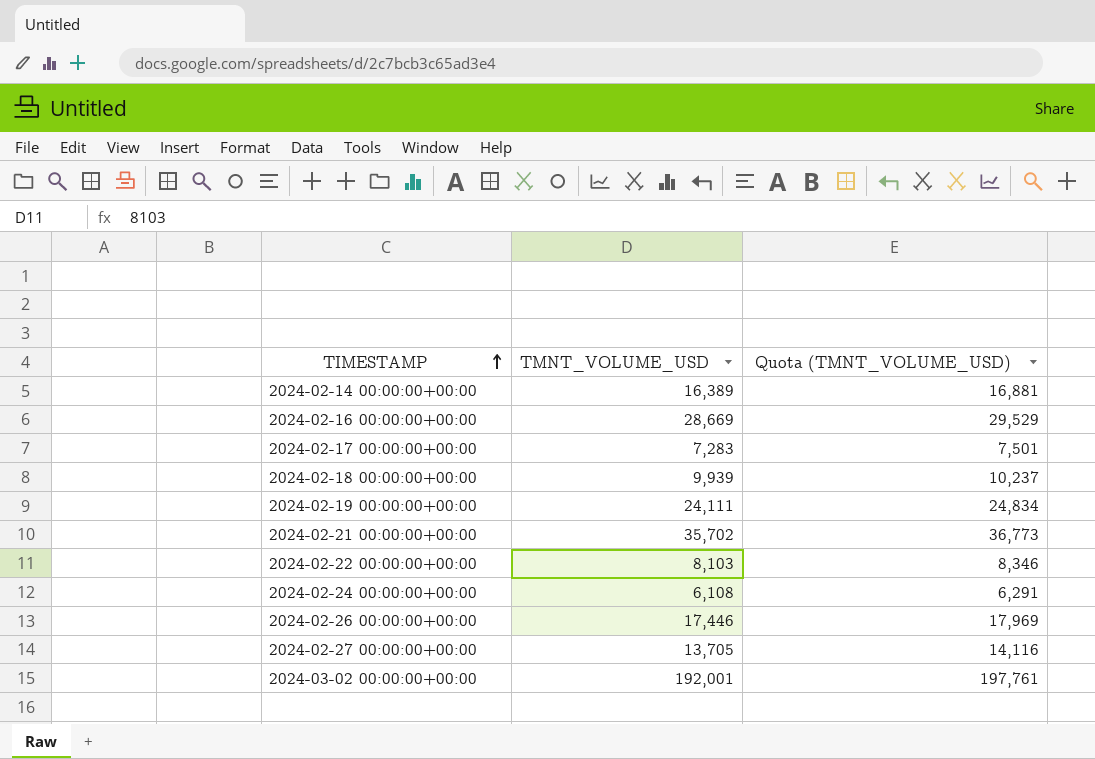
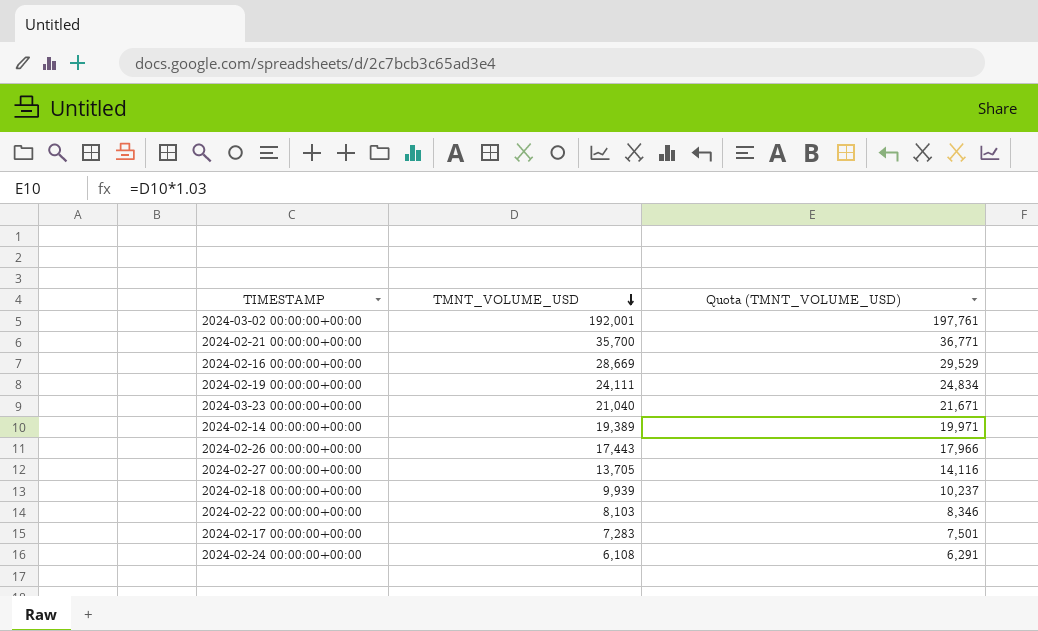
row order: TIMESTAMP ascending -> TMNT_VOLUME_USD descending
2024-02-21 00:00:00+00:00 | TMNT_VOLUME_USD: 35,702 -> 35,700
2024-02-21 00:00:00+00:00 | Quota (TMNT_VOLUME_USD): 36,773 -> 36,771
row 2024-03-23 00:00:00+00:00: none -> 21,040 | 21,671
2024-02-14 00:00:00+00:00 | TMNT_VOLUME_USD: 16,389 -> 19,389
2024-02-14 00:00:00+00:00 | Quota (TMNT_VOLUME_USD): 16,881 -> 19,971
2024-02-26 00:00:00+00:00 | TMNT_VOLUME_USD: 17,446 -> 17,443
2024-02-26 00:00:00+00:00 | Quota (TMNT_VOLUME_USD): 17,969 -> 17,966

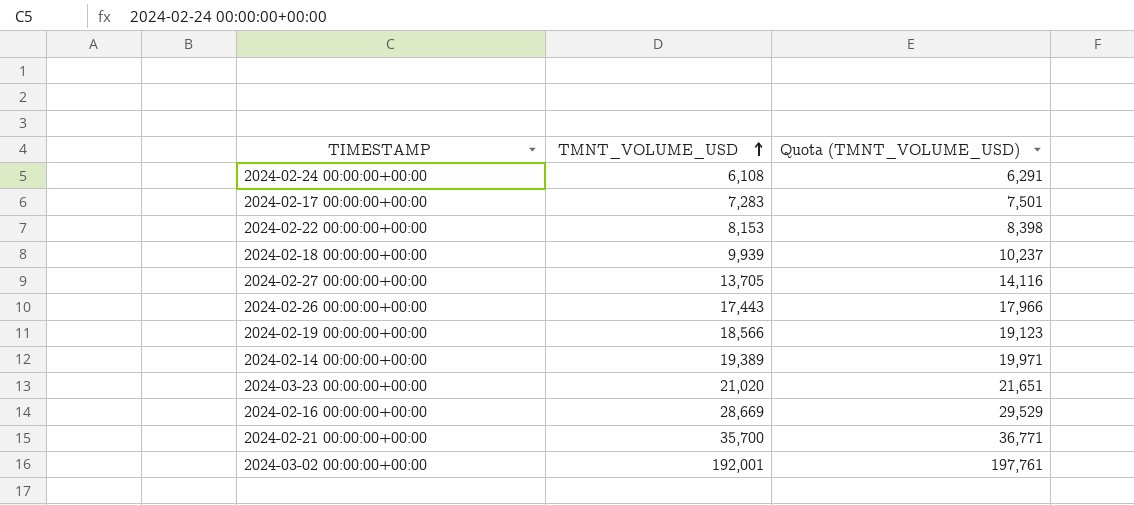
row order: TMNT_VOLUME_USD descending -> TMNT_VOLUME_USD ascending
2024-02-22 00:00:00+00:00 | TMNT_VOLUME_USD: 8,103 -> 8,153
2024-02-22 00:00:00+00:00 | Quota (TMNT_VOLUME_USD): 8,346 -> 8,398
2024-02-19 00:00:00+00:00 | TMNT_VOLUME_USD: 24,111 -> 18,566
2024-02-19 00:00:00+00:00 | Quota (TMNT_VOLUME_USD): 24,834 -> 19,123
2024-03-23 00:00:00+00:00 | TMNT_VOLUME_USD: 21,040 -> 21,020
2024-03-23 00:00:00+00:00 | Quota (TMNT_VOLUME_USD): 21,671 -> 21,651

